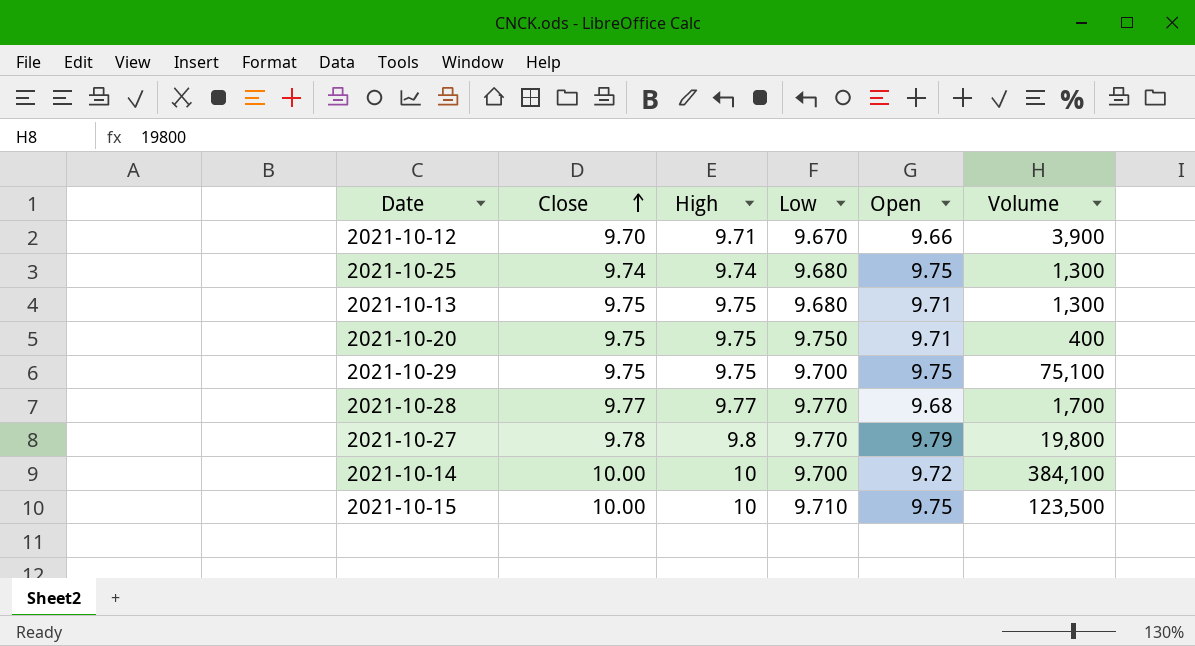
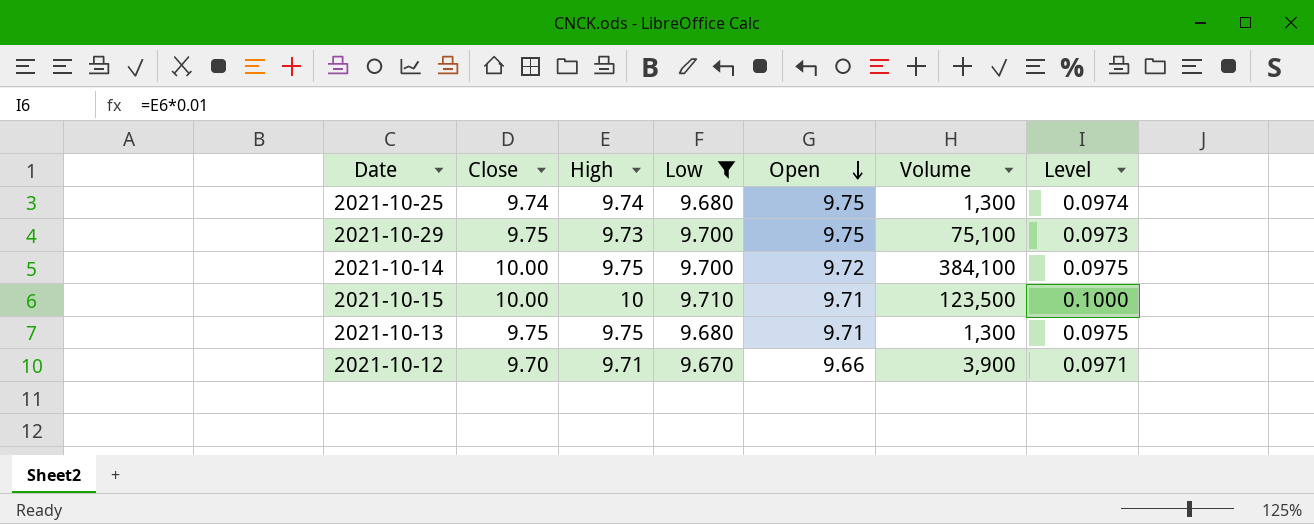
filter: none -> Low <= 9.710
row order: Close ascending -> Open descending
column Level | formula: none -> [High] * 0.01
2021-10-29 | High: 9.75 -> 9.73
2021-10-14 | High: 10 -> 9.75
2021-10-15 | Open: 9.75 -> 9.71

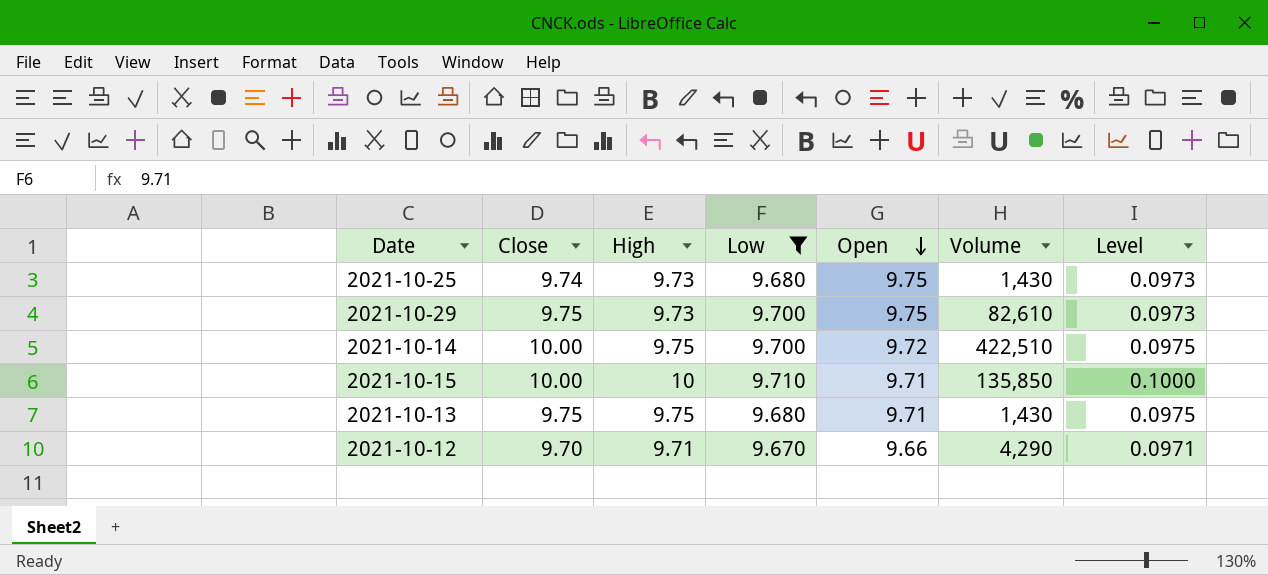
2021-10-25 | High: 9.74 -> 9.73
2021-10-25 | Volume: 1,300 -> 1,430
2021-10-25 | Level: 0.0974 -> 0.0973
2021-10-29 | Volume: 75,100 -> 82,610
2021-10-14 | Volume: 384,100 -> 422,510
2021-10-15 | Volume: 123,500 -> 135,850
2021-10-13 | Volume: 1,300 -> 1,430
2021-10-12 | Volume: 3,900 -> 4,290

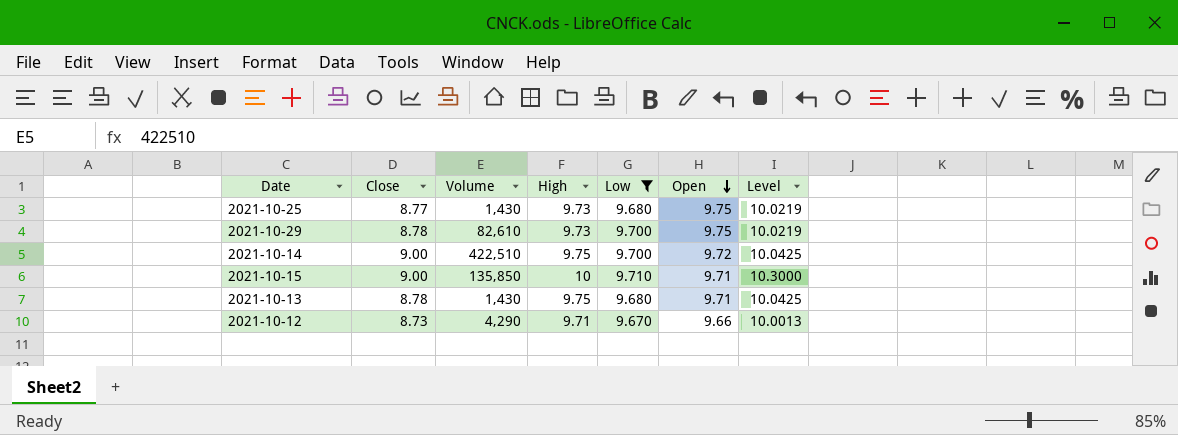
column Volume | position: 6 -> 3
column Level | formula: [High] * 0.01 -> [High] * 1.03
2021-10-25 | Close: 9.74 -> 8.77
2021-10-29 | Close: 9.75 -> 8.78
2021-10-14 | Close: 10.00 -> 9.00
2021-10-15 | Close: 10.00 -> 9.00
2021-10-13 | Close: 9.75 -> 8.78
2021-10-12 | Close: 9.70 -> 8.73

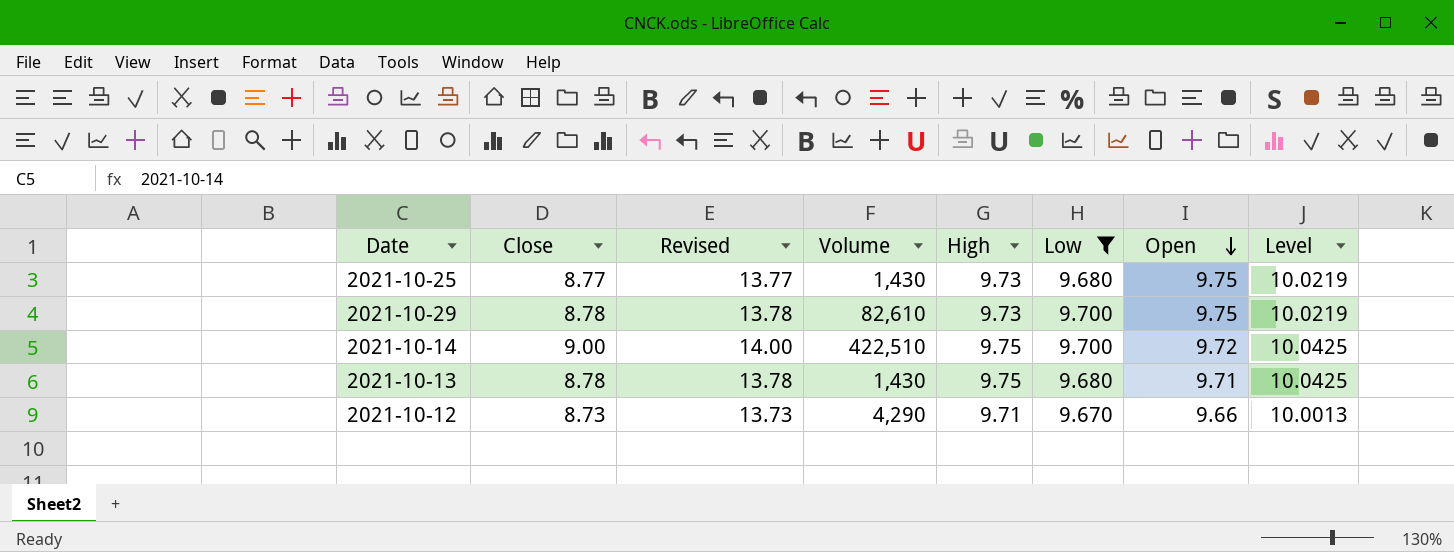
column Revised | formula: none -> [Close] + 5
row 2021-10-15: 9.00 | 135,850 | 10 | 9.710 | 9.71 | 10.3000 -> none

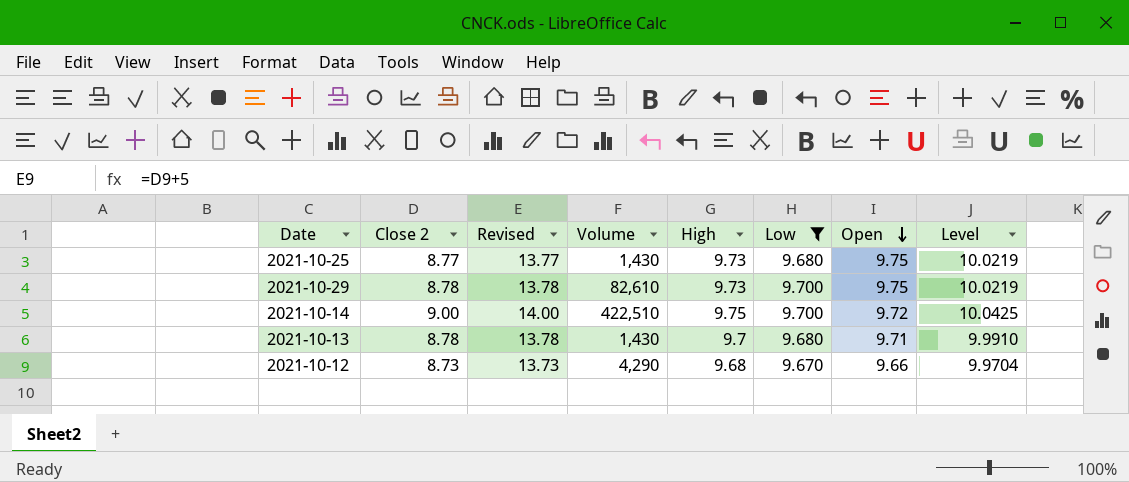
column name: Close -> Close 2
2021-10-13 | High: 9.75 -> 9.7
2021-10-13 | Level: 10.0425 -> 9.9910
2021-10-12 | High: 9.71 -> 9.68
2021-10-12 | Level: 10.0013 -> 9.9704

